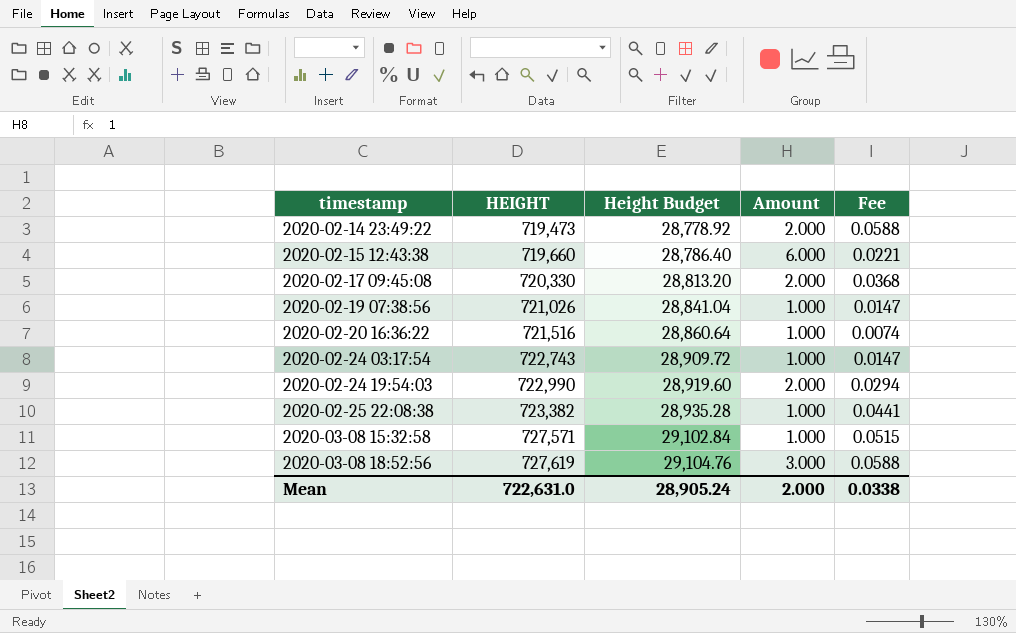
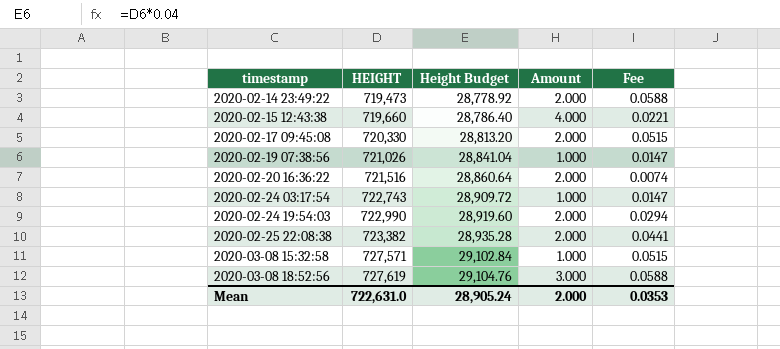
2020-02-15 12:43:38 | Amount: 6.000 -> 4.000
2020-02-17 09:45:08 | Fee: 0.0368 -> 0.0515
2020-02-20 16:36:22 | Amount: 1.000 -> 2.000
2020-02-25 22:08:38 | Amount: 1.000 -> 2.000
Mean | Fee: 0.0338 -> 0.0353

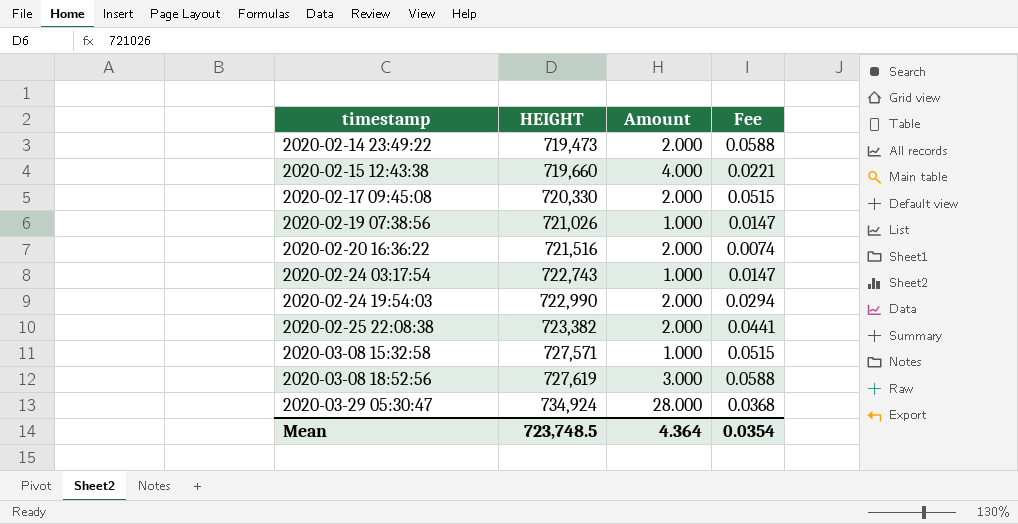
column Height Budget | formula: [HEIGHT] * 0.04 -> none
row 2020-03-29 05:30:47: none -> 734,924 | 28.000 | 0.0368
Mean | HEIGHT: 722,631.0 -> 723,748.5
Mean | Amount: 2.000 -> 4.364
Mean | Fee: 0.0353 -> 0.0354

